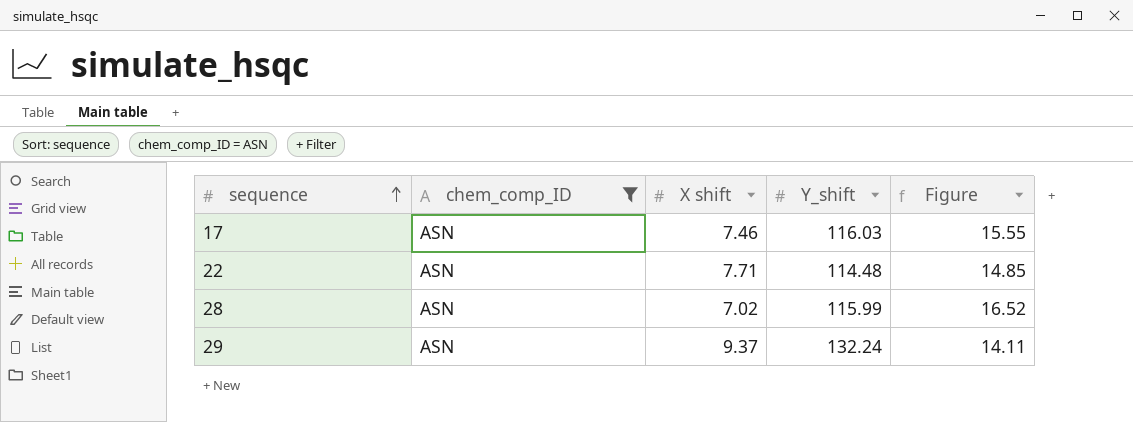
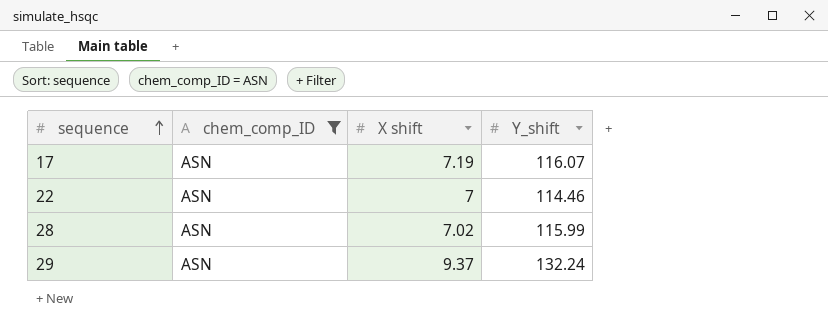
column Figure | formula: [Y_shift] / [X shift] -> none
17 | X shift: 7.46 -> 7.19
17 | Y_shift: 116.03 -> 116.07
22 | X shift: 7.71 -> 7
22 | Y_shift: 114.48 -> 114.46

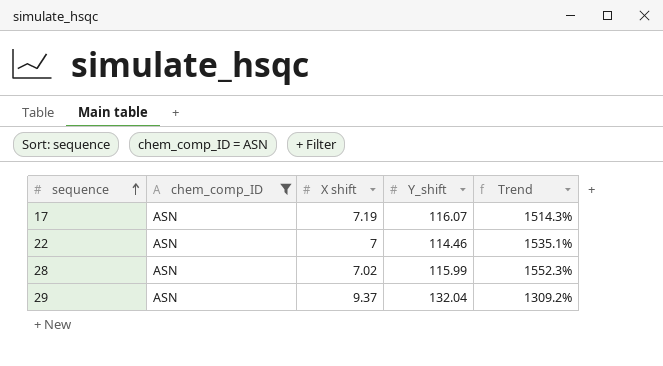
column Trend | formula: none -> ([Y_shift] - [X shift]) / [X shift]
29 | Y_shift: 132.24 -> 132.04

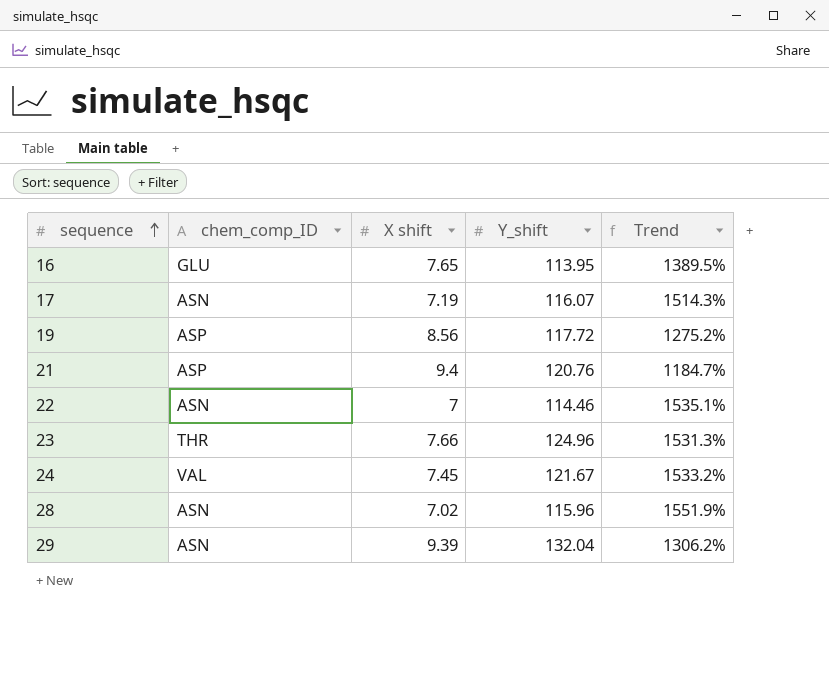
filter: chem_comp_ID = ASN -> none
28 | Y_shift: 115.99 -> 115.96
28 | Trend: 1552.3% -> 1551.9%
29 | X shift: 9.37 -> 9.39
29 | Trend: 1309.2% -> 1306.2%

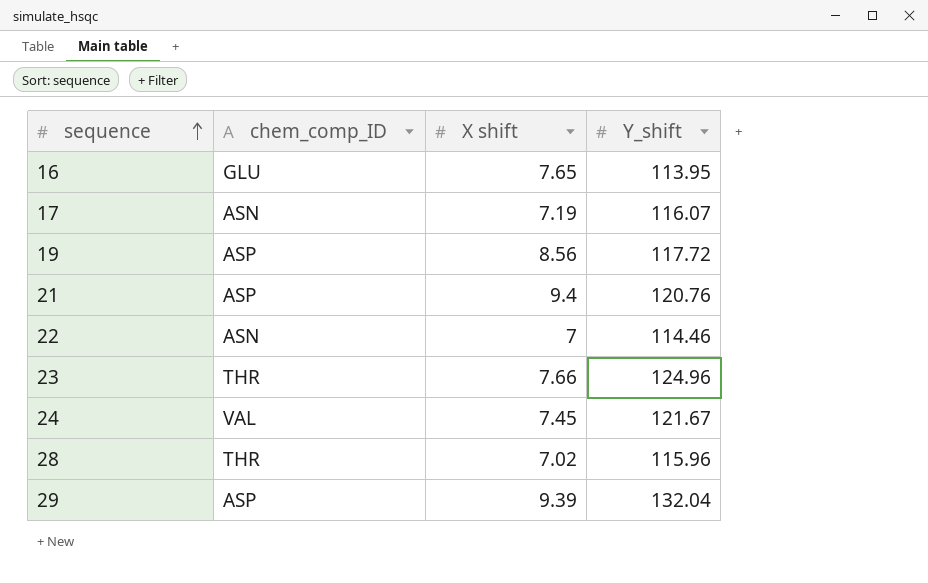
column Trend | formula: ([Y_shift] - [X shift]) / [X shift] -> none
28 | chem_comp_ID: ASN -> THR
29 | chem_comp_ID: ASN -> ASP

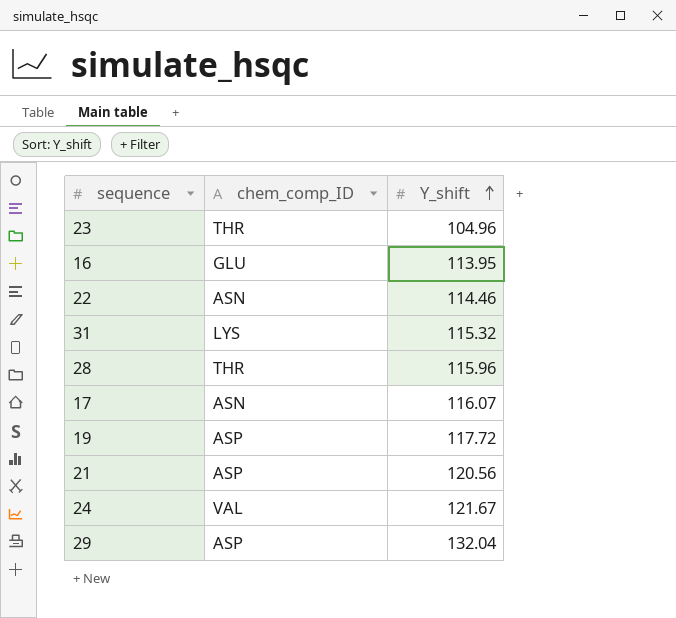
row order: sequence ascending -> Y_shift ascending
column X shift | position: 3 -> none
23 | Y_shift: 124.96 -> 104.96
row 31: none -> LYS | 115.32
21 | Y_shift: 120.76 -> 120.56

